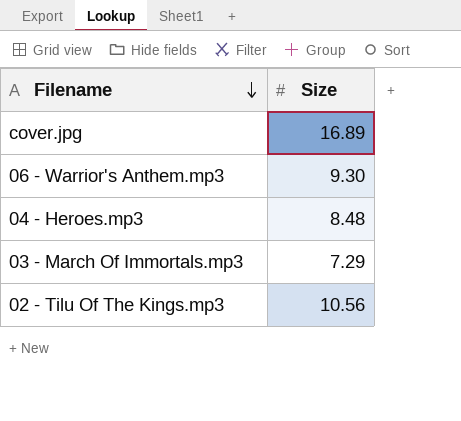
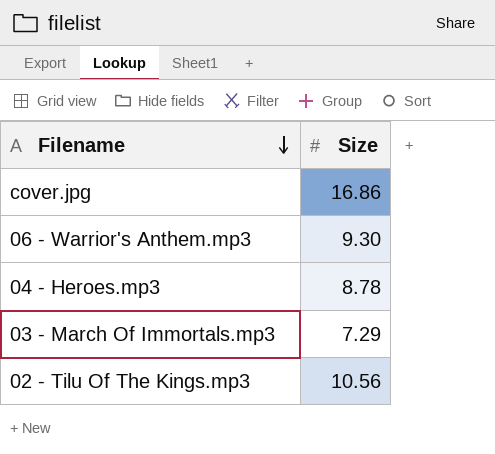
cover.jpg | Size: 16.89 -> 16.86
04 - Heroes.mp3 | Size: 8.48 -> 8.78

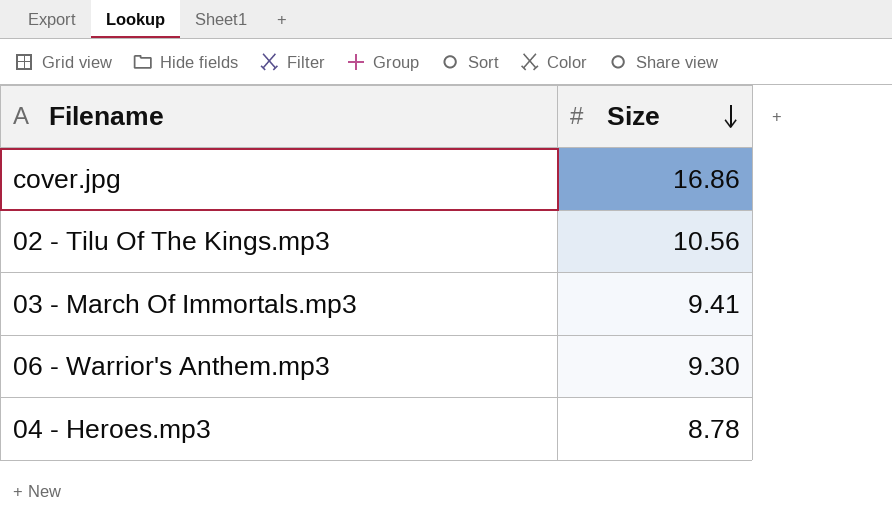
row order: Filename descending -> Size descending
03 - March Of Immortals.mp3 | Size: 7.29 -> 9.41

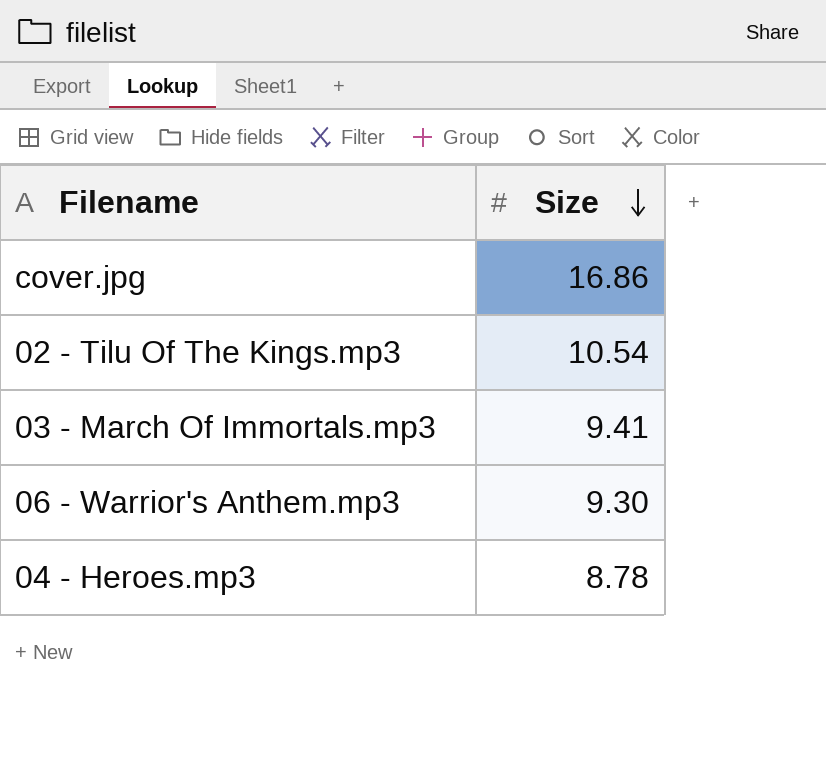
02 - Tilu Of The Kings.mp3 | Size: 10.56 -> 10.54

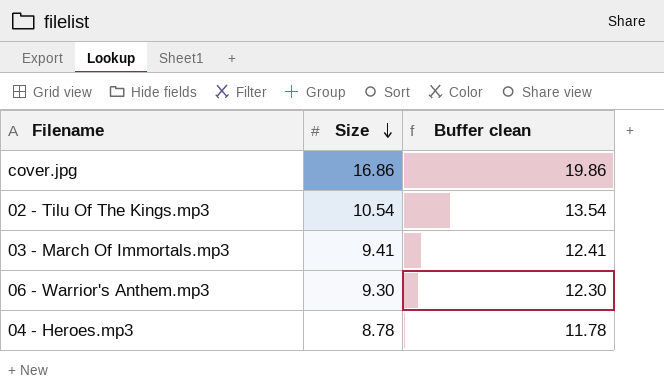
column Buffer clean | formula: none -> [Size] + 3

